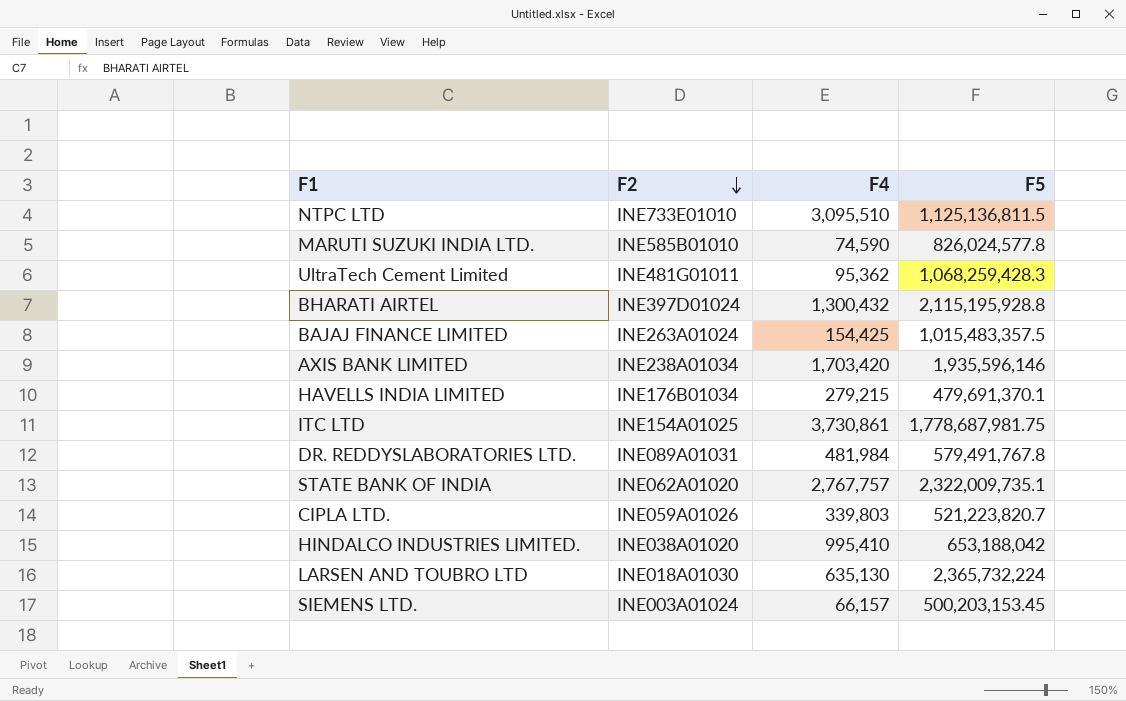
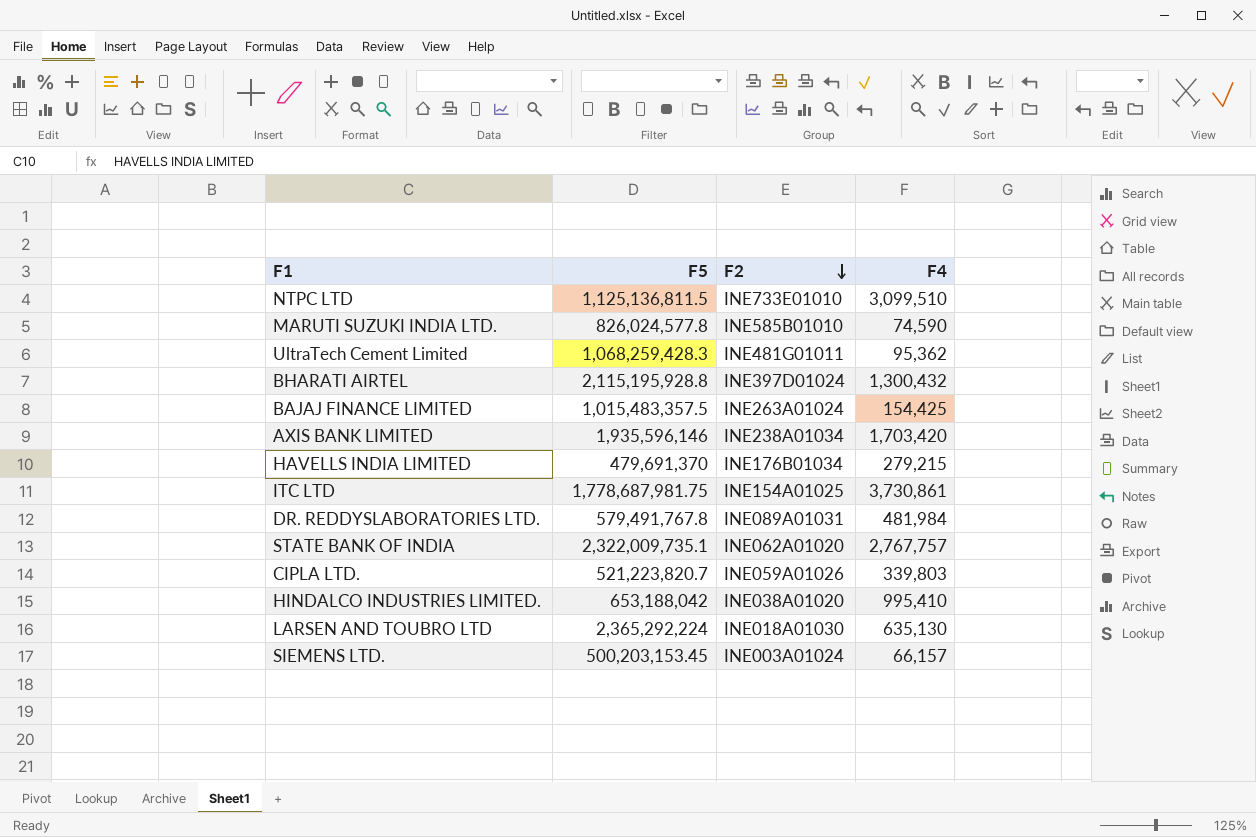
column F5 | position: 4 -> 2
NTPC LTD | F4: 3,095,510 -> 3,099,510
HAVELLS INDIA LIMITED | F5: 479,691,370.1 -> 479,691,370
LARSEN AND TOUBRO LTD | F5: 2,365,732,224 -> 2,365,292,224

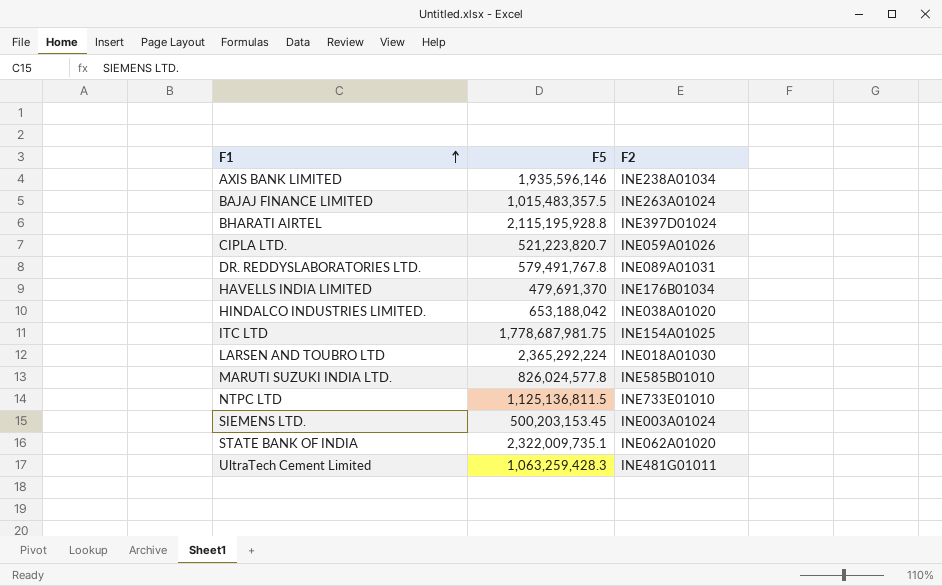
row order: F2 descending -> F1 ascending
column F4 | position: 4 -> none
UltraTech Cement Limited | F5: 1,068,259,428.3 -> 1,063,259,428.3

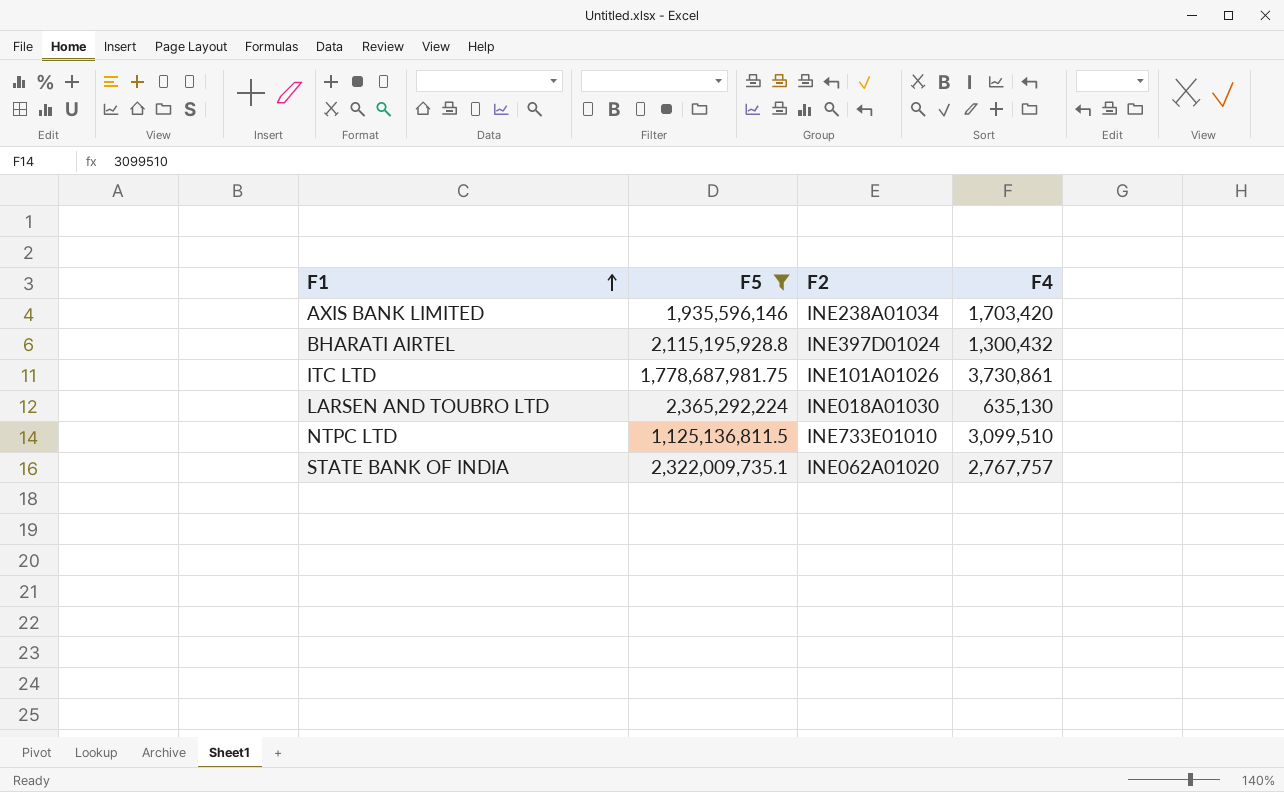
filter: none -> F5 >= 1,125,136,811.5
column F4 | position: none -> 4
ITC LTD | F2: INE154A01025 -> INE101A01026

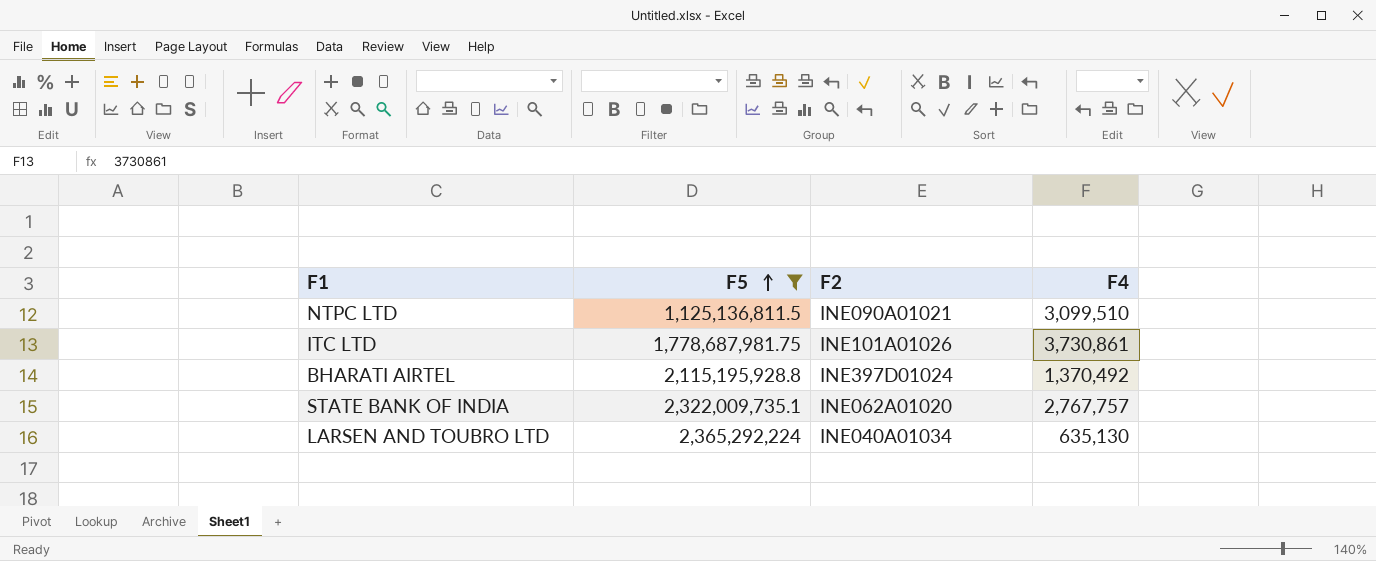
row order: F1 ascending -> F5 ascending
row AXIS BANK LIMITED: 1,935,596,146 | INE238A01034 | 1,703,420 -> none
NTPC LTD | F2: INE733E01010 -> INE090A01021
BHARATI AIRTEL | F4: 1,300,432 -> 1,370,492
LARSEN AND TOUBRO LTD | F2: INE018A01030 -> INE040A01034

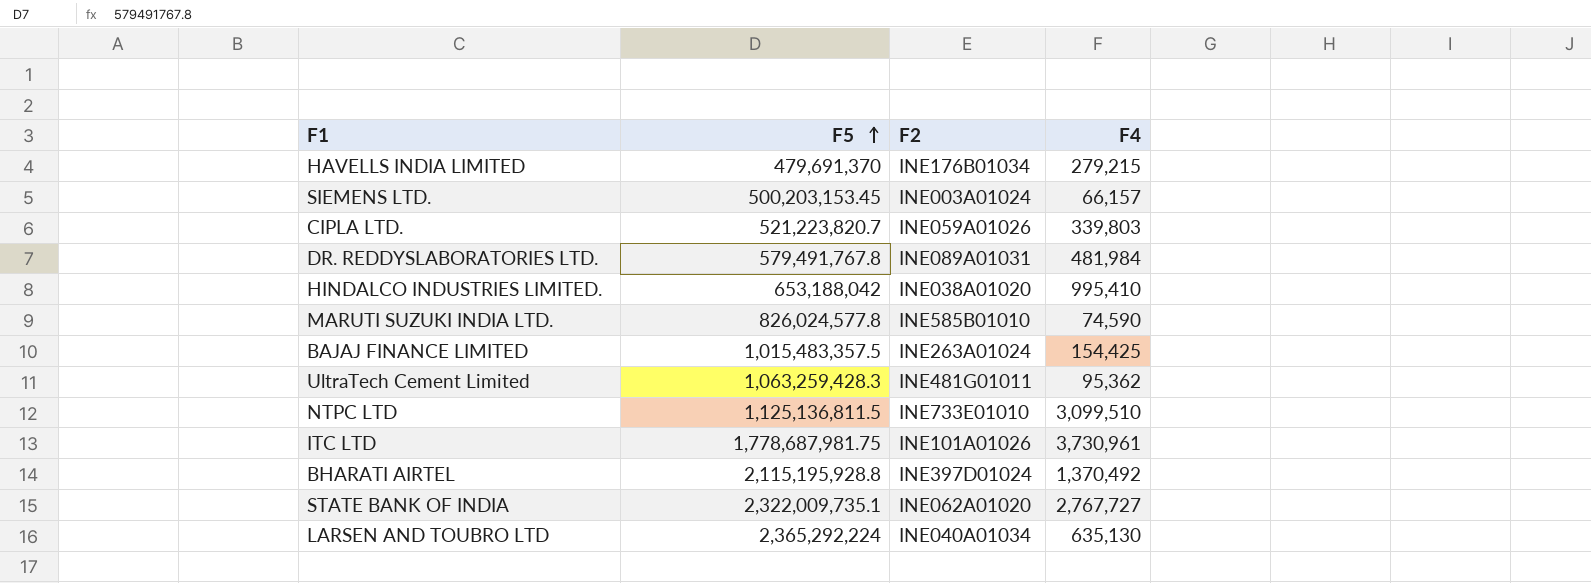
filter: F5 >= 1,125,136,811.5 -> none
NTPC LTD | F2: INE090A01021 -> INE733E01010
ITC LTD | F4: 3,730,861 -> 3,730,961
STATE BANK OF INDIA | F4: 2,767,757 -> 2,767,727

